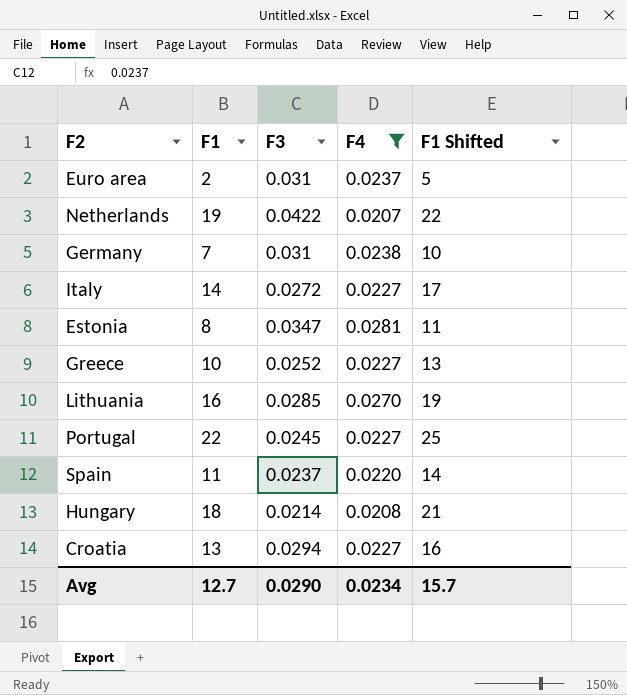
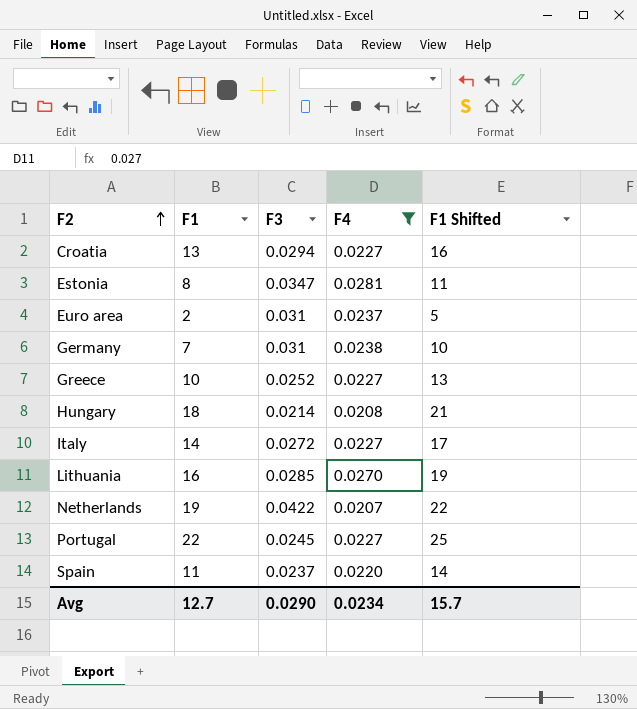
row order: none -> F2 ascending

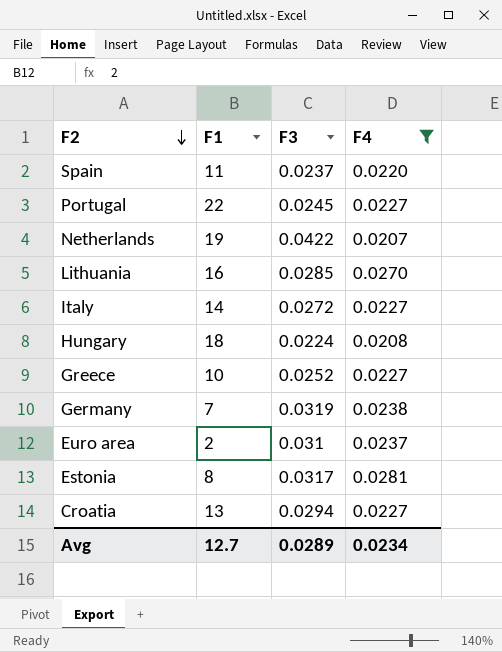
row order: F2 ascending -> F2 descending
column F1 Shifted | formula: [F1] + 3 -> none
Hungary | F3: 0.0214 -> 0.0224
Germany | F3: 0.031 -> 0.0319
Estonia | F3: 0.0347 -> 0.0317
Avg | F3: 0.0290 -> 0.0289

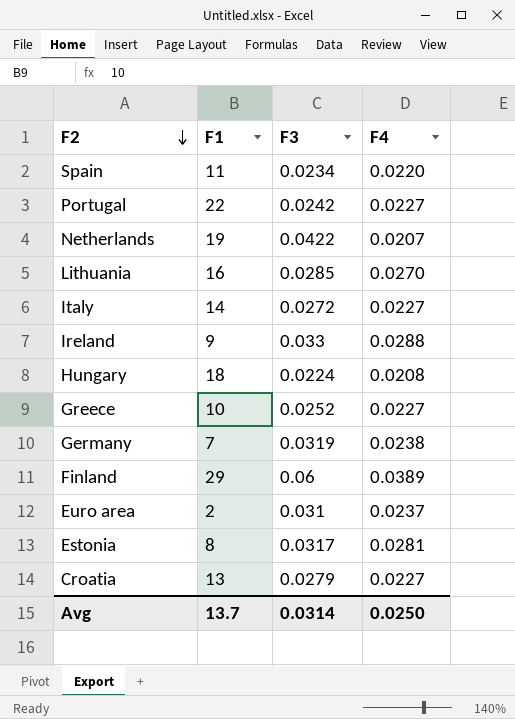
filter: F4 <= 0.0281 -> none
Spain | F3: 0.0237 -> 0.0234
Portugal | F3: 0.0245 -> 0.0242
Croatia | F3: 0.0294 -> 0.0279
Avg | F1: 12.7 -> 13.7
Avg | F3: 0.0289 -> 0.0314
Avg | F4: 0.0234 -> 0.0250

